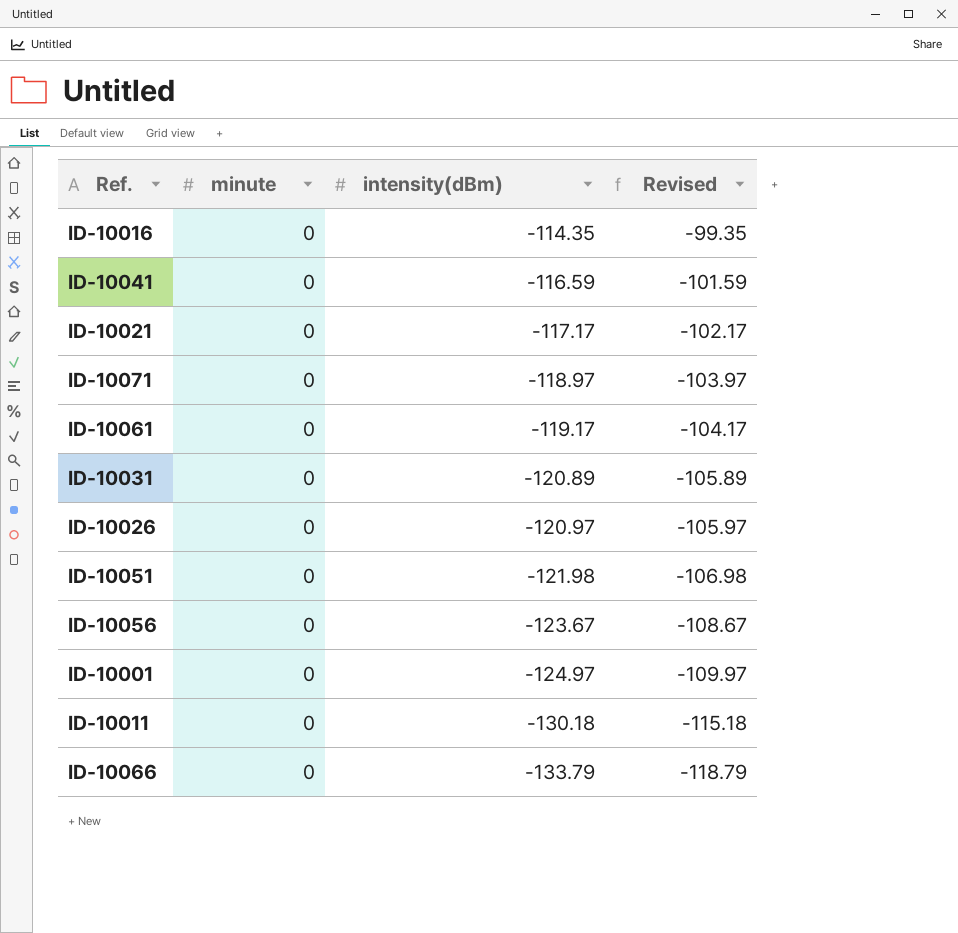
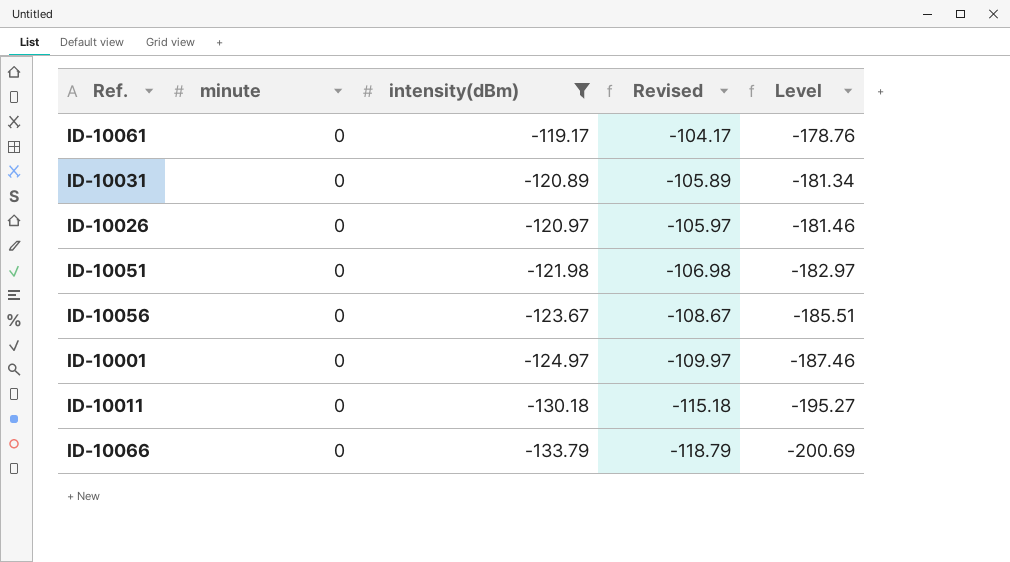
filter: none -> intensity(dBm) <= -119.17
column Level | formula: none -> [intensity(dBm)] * 1.5

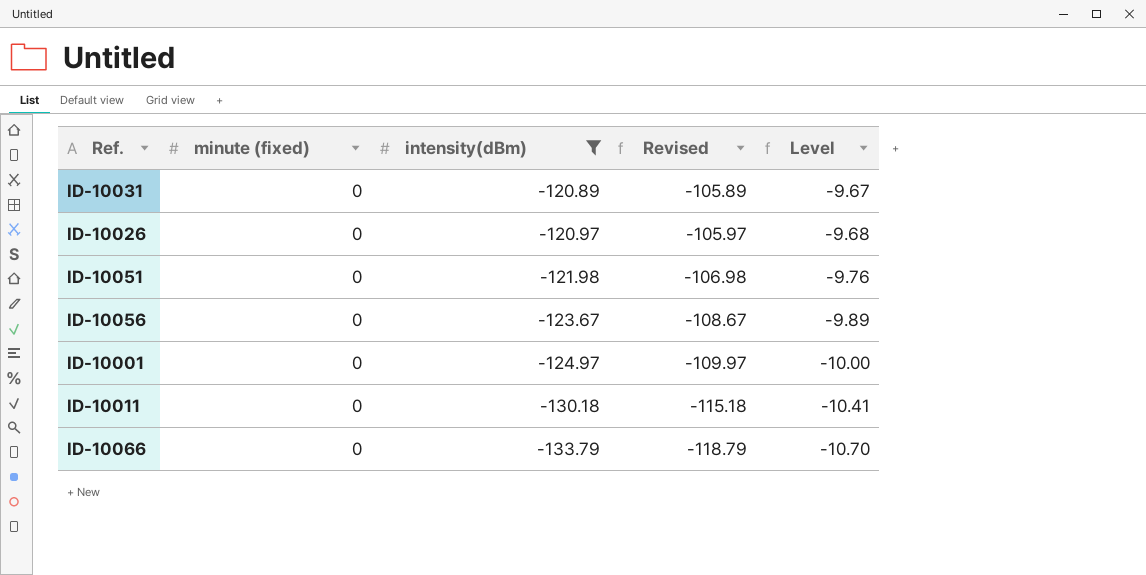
column name: minute -> minute (fixed)
column Level | formula: [intensity(dBm)] * 1.5 -> [intensity(dBm)] * 0.08
row ID-10061: 0 | -119.17 | -104.17 | -178.76 -> none

